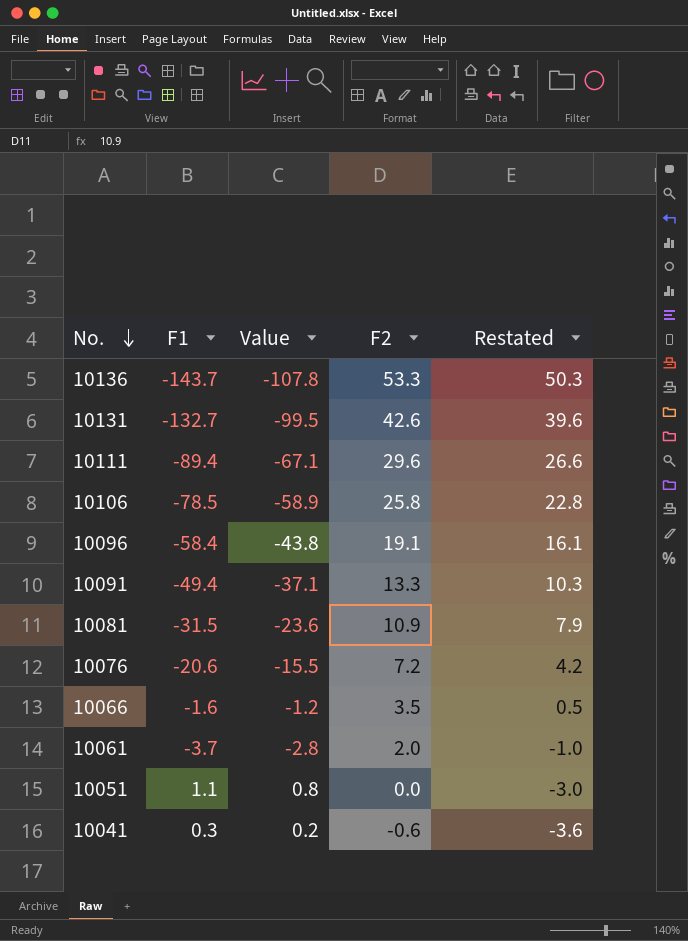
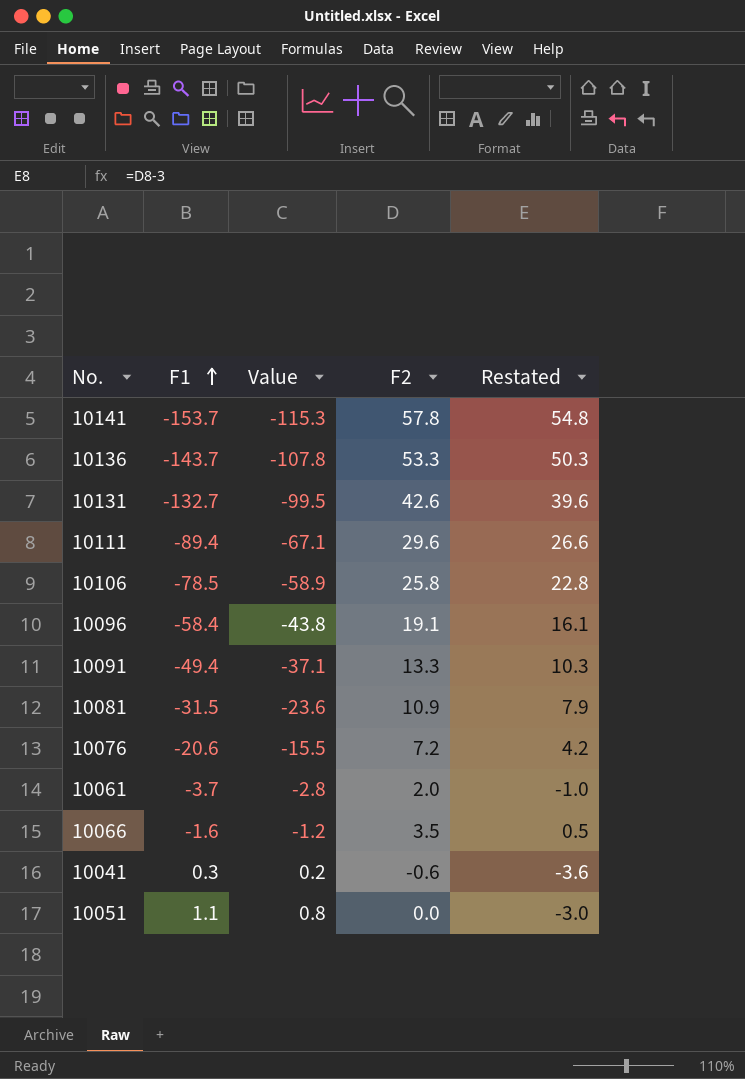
row order: No. descending -> F1 ascending
row 10141: none -> -153.7 | -115.3 | 57.8 | 54.8

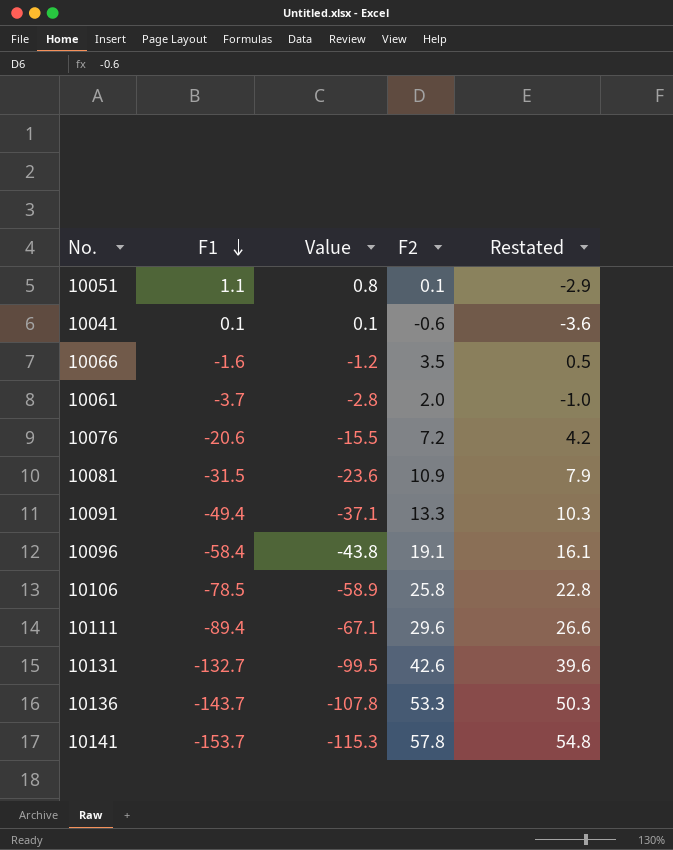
row order: F1 ascending -> F1 descending
10051 | F2: 0.0 -> 0.1
10051 | Restated: -3.0 -> -2.9
10041 | F1: 0.3 -> 0.1
10041 | Value: 0.2 -> 0.1

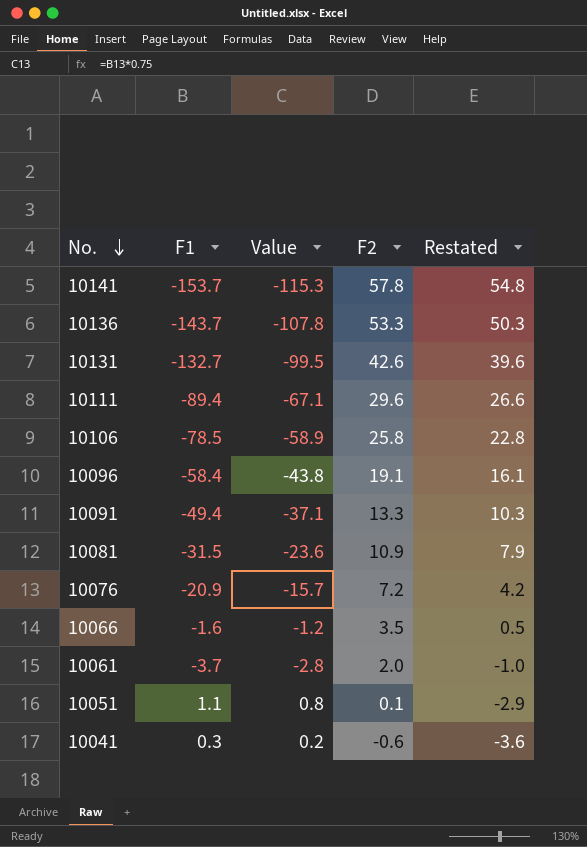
row order: F1 descending -> No. descending
10076 | F1: -20.6 -> -20.9
10076 | Value: -15.5 -> -15.7
10041 | F1: 0.1 -> 0.3
10041 | Value: 0.1 -> 0.2

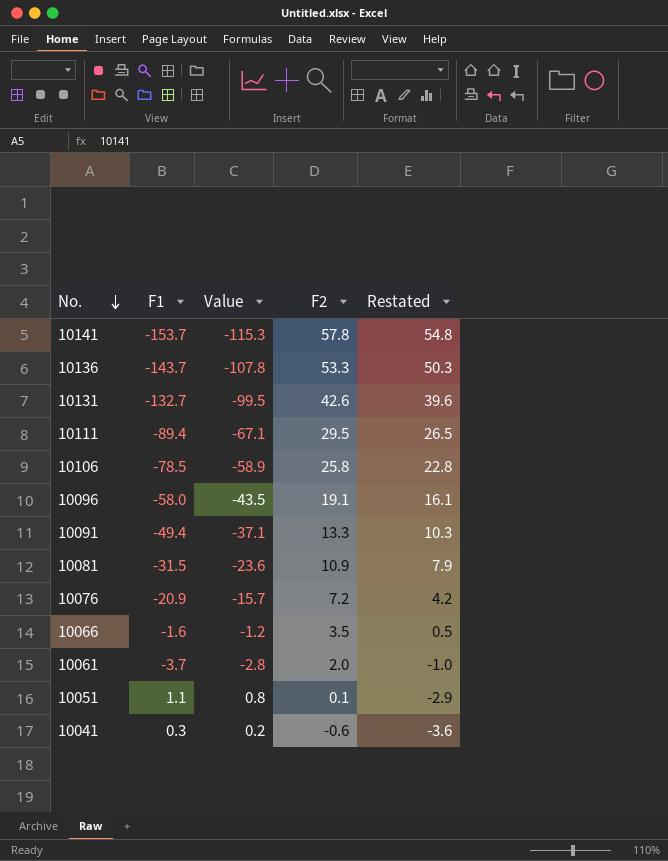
10111 | F2: 29.6 -> 29.5
10111 | Restated: 26.6 -> 26.5
10096 | F1: -58.4 -> -58.0
10096 | Value: -43.8 -> -43.5

